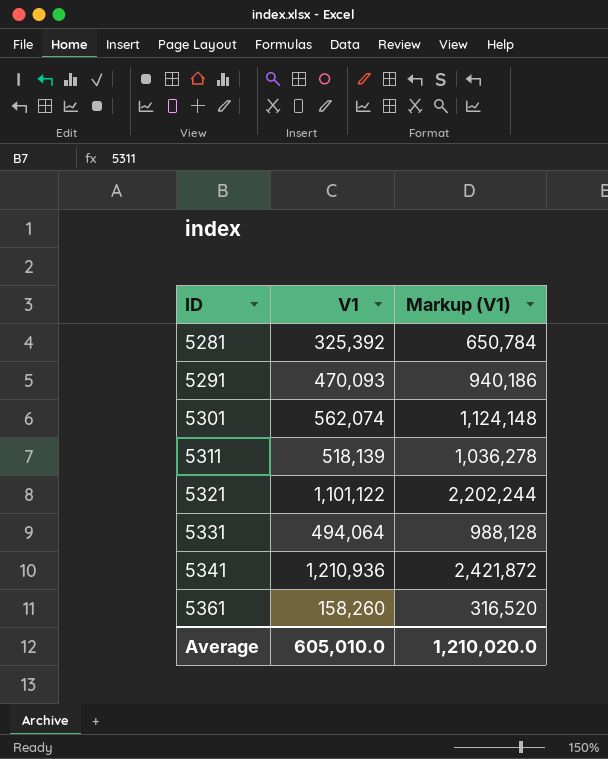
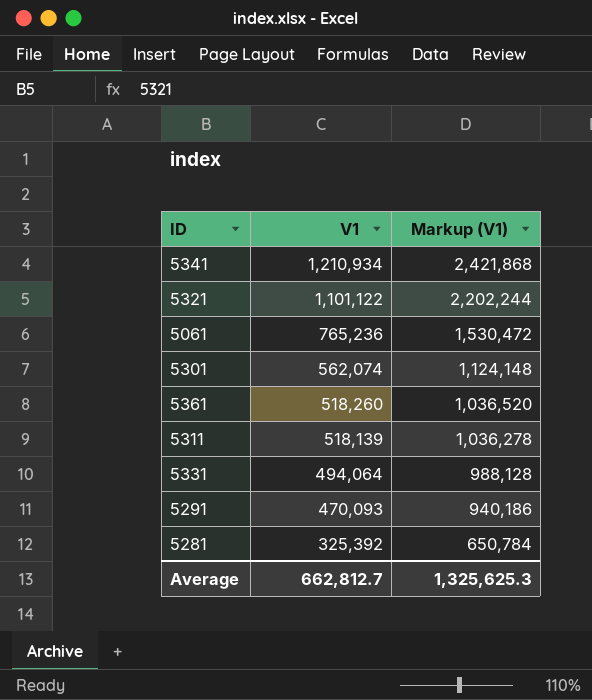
row order: ID ascending -> V1 descending
5341 | V1: 1,210,936 -> 1,210,934
5341 | Markup (V1): 2,421,872 -> 2,421,868
row 5061: none -> 765,236 | 1,530,472
5361 | V1: 158,260 -> 518,260
5361 | Markup (V1): 316,520 -> 1,036,520
Average | V1: 605,010.0 -> 662,812.7
Average | Markup (V1): 1,210,020.0 -> 1,325,625.3

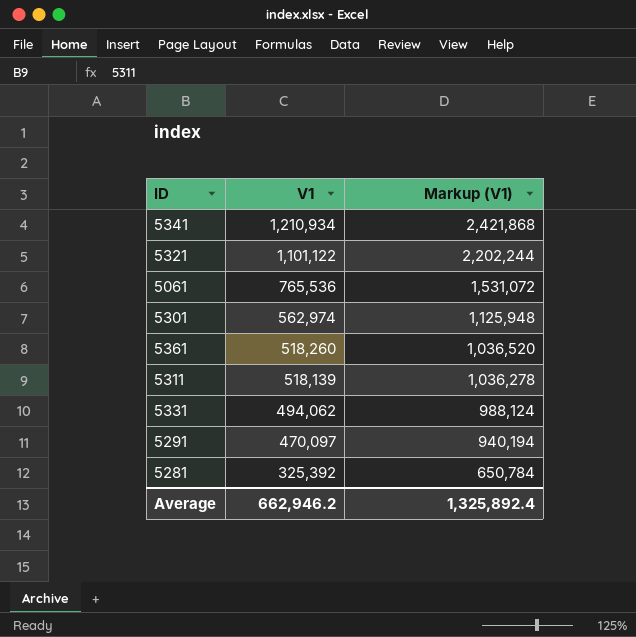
5061 | V1: 765,236 -> 765,536
5061 | Markup (V1): 1,530,472 -> 1,531,072
5301 | V1: 562,074 -> 562,974
5301 | Markup (V1): 1,124,148 -> 1,125,948
5331 | V1: 494,064 -> 494,062
5331 | Markup (V1): 988,128 -> 988,124
5291 | V1: 470,093 -> 470,097
5291 | Markup (V1): 940,186 -> 940,194
Average | V1: 662,812.7 -> 662,946.2
Average | Markup (V1): 1,325,625.3 -> 1,325,892.4

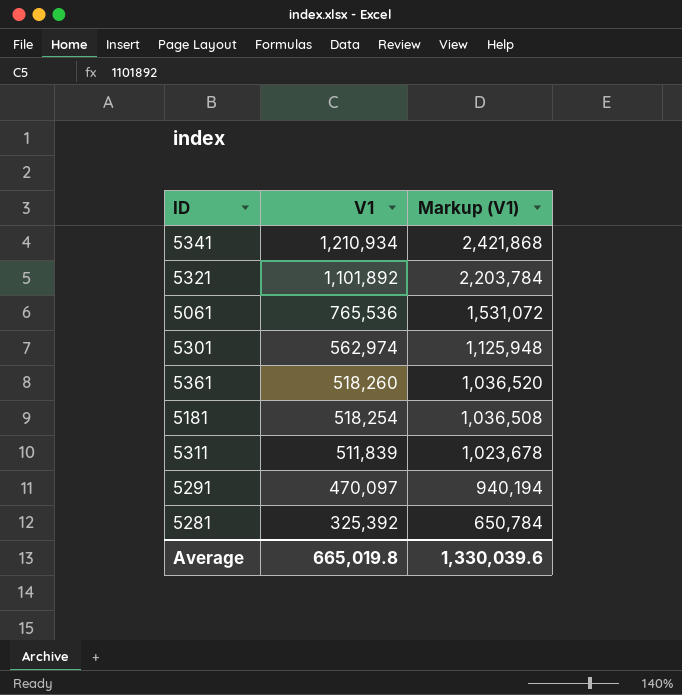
row 5331: 494,062 | 988,124 -> none
5321 | V1: 1,101,122 -> 1,101,892
5321 | Markup (V1): 2,202,244 -> 2,203,784
row 5181: none -> 518,254 | 1,036,508
5311 | V1: 518,139 -> 511,839
5311 | Markup (V1): 1,036,278 -> 1,023,678
Average | V1: 662,946.2 -> 665,019.8
Average | Markup (V1): 1,325,892.4 -> 1,330,039.6

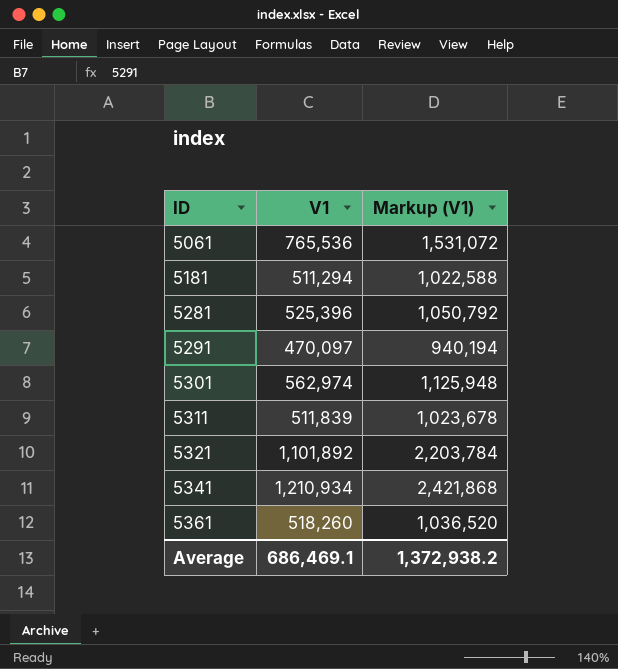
row order: V1 descending -> ID ascending
5181 | V1: 518,254 -> 511,294
5181 | Markup (V1): 1,036,508 -> 1,022,588
5281 | V1: 325,392 -> 525,396
5281 | Markup (V1): 650,784 -> 1,050,792
Average | V1: 665,019.8 -> 686,469.1
Average | Markup (V1): 1,330,039.6 -> 1,372,938.2

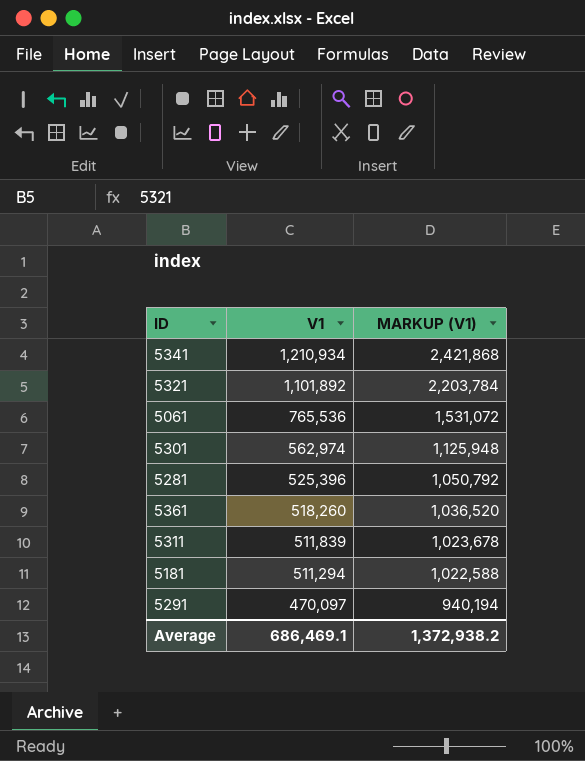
row order: ID ascending -> V1 descending
column name: Markup (V1) -> MARKUP (V1)

